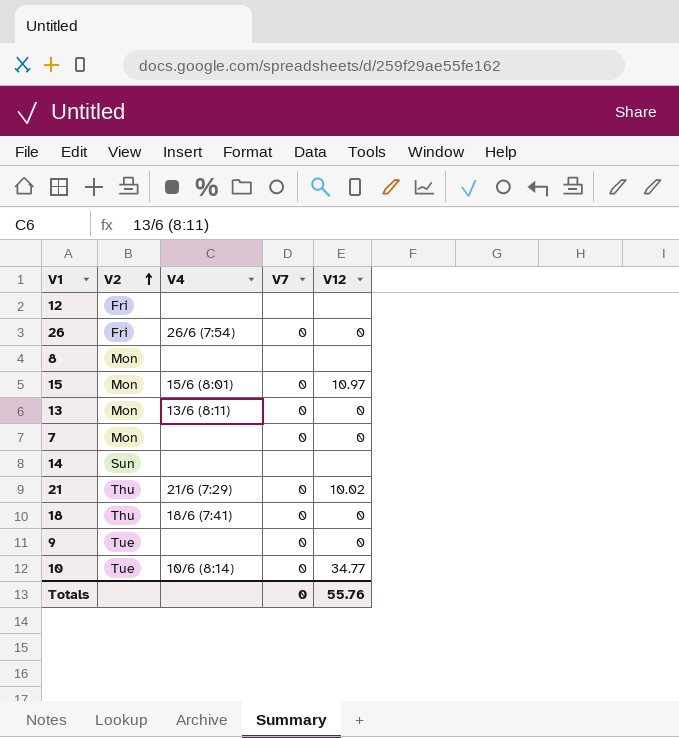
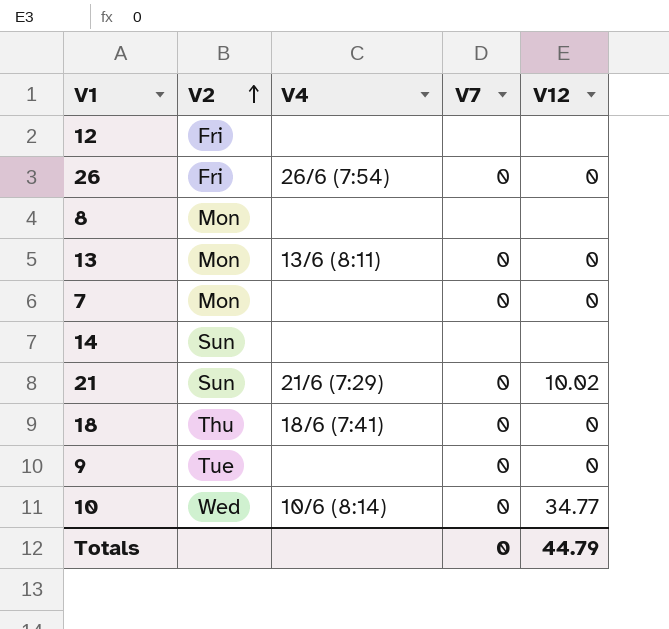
row 15: Mon | 15/6 (8:01) | 0 | 10.97 -> none
21 | V2: Thu -> Sun
10 | V2: Tue -> Wed
Totals | V12: 55.76 -> 44.79

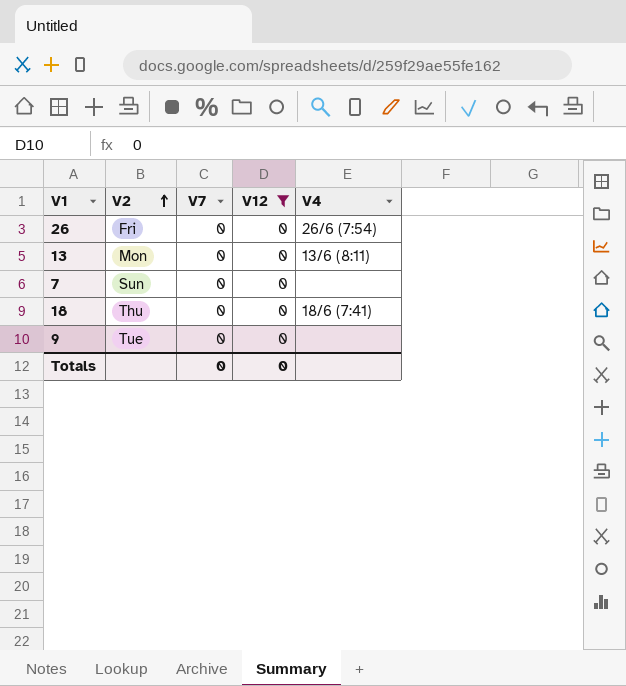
filter: none -> V12 = 0
column V4 | position: 3 -> 5
7 | V2: Mon -> Sun
Totals | V12: 44.79 -> 0

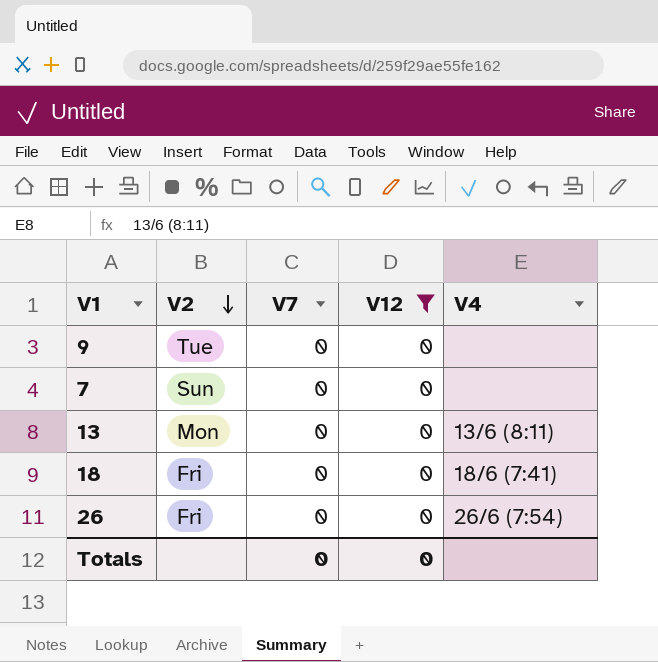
row order: V2 ascending -> V2 descending
18 | V2: Thu -> Fri

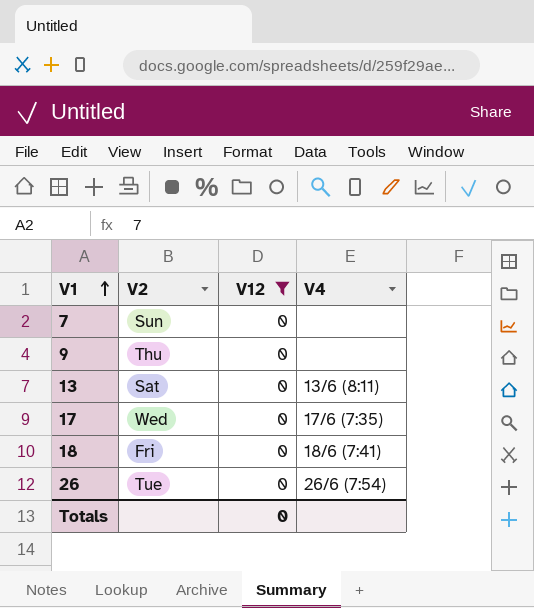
row order: V2 descending -> V1 ascending
column V7 | position: 3 -> none
9 | V2: Tue -> Thu
13 | V2: Mon -> Sat
row 17: none -> Wed | 0 | 17/6 (7:35)
26 | V2: Fri -> Tue

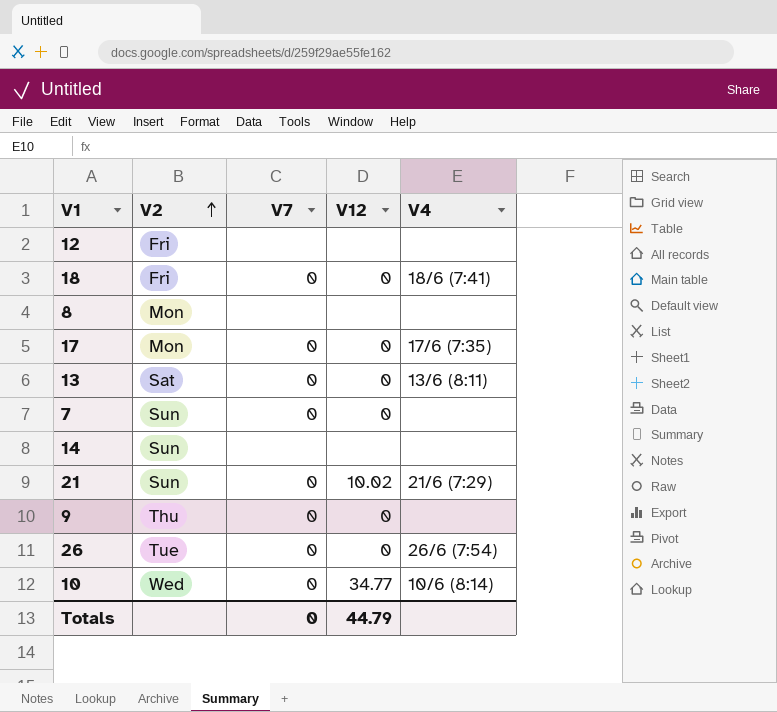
filter: V12 = 0 -> none
row order: V1 ascending -> V2 ascending
column V7 | position: none -> 3
17 | V2: Wed -> Mon
Totals | V12: 0 -> 44.79

